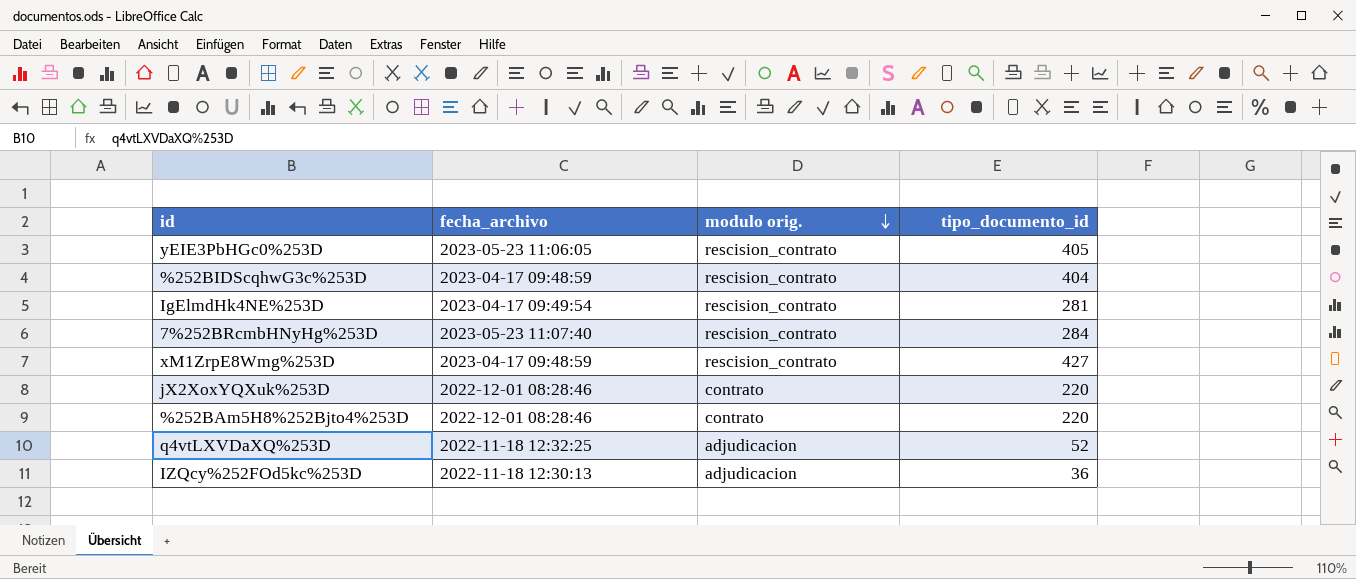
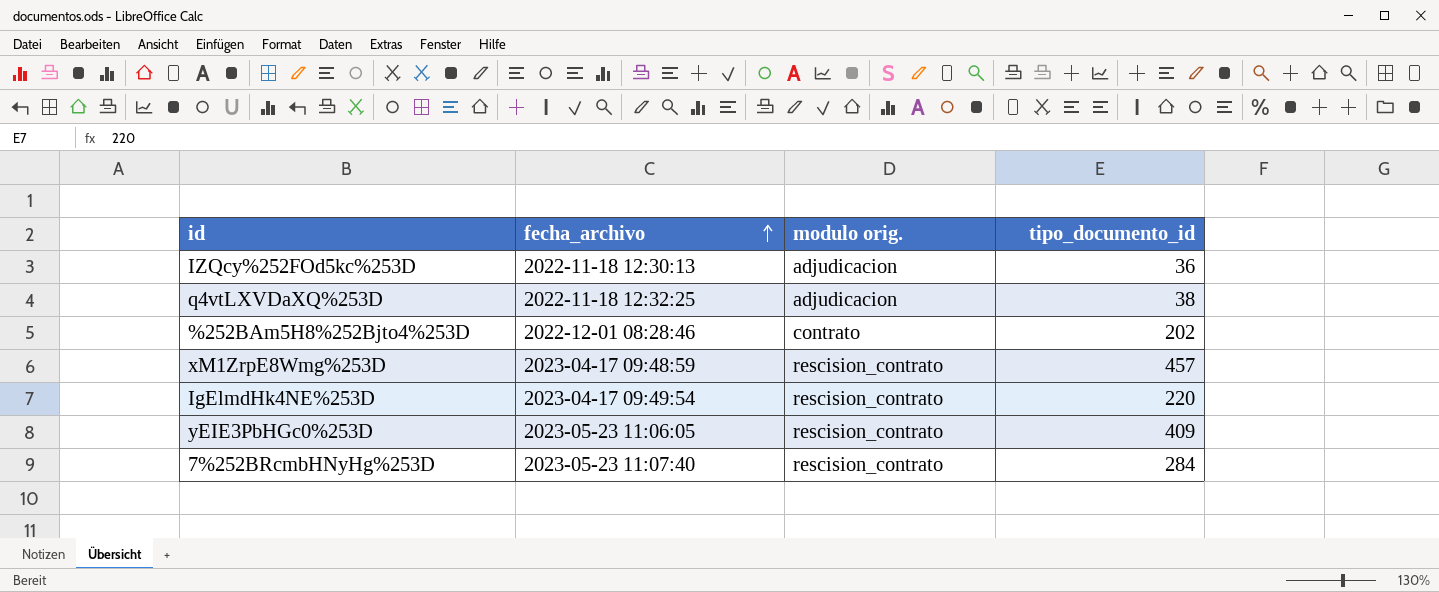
row order: modulo orig. descending -> fecha_archivo ascending
row %252BIDScqhwG3c%253D: 2023-04-17 09:48:59 | rescision_contrato | 404 -> none
row jX2XoxYQXuk%253D: 2022-12-01 08:28:46 | contrato | 220 -> none
q4vtLXVDaXQ%253D | tipo_documento_id: 52 -> 38
%252BAm5H8%252Bjto4%253D | tipo_documento_id: 220 -> 202
xM1ZrpE8Wmg%253D | tipo_documento_id: 427 -> 457
IgElmdHk4NE%253D | tipo_documento_id: 281 -> 220
yEIE3PbHGc0%253D | tipo_documento_id: 405 -> 409

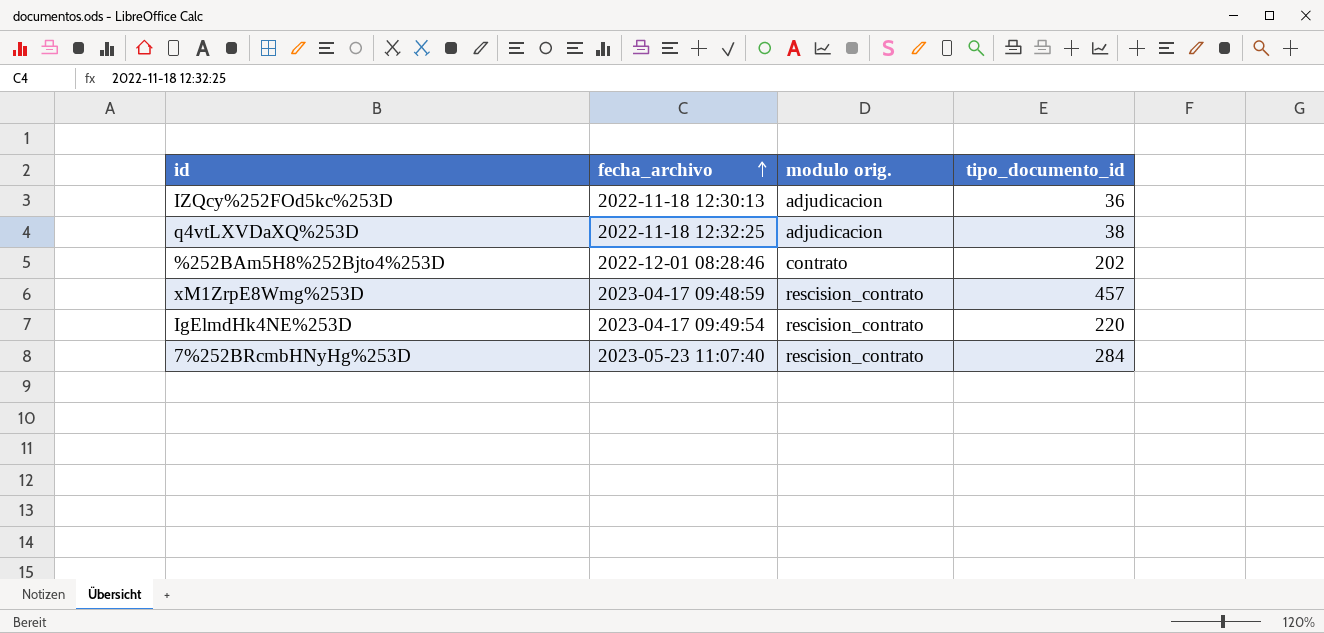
row yEIE3PbHGc0%253D: 2023-05-23 11:06:05 | rescision_contrato | 409 -> none

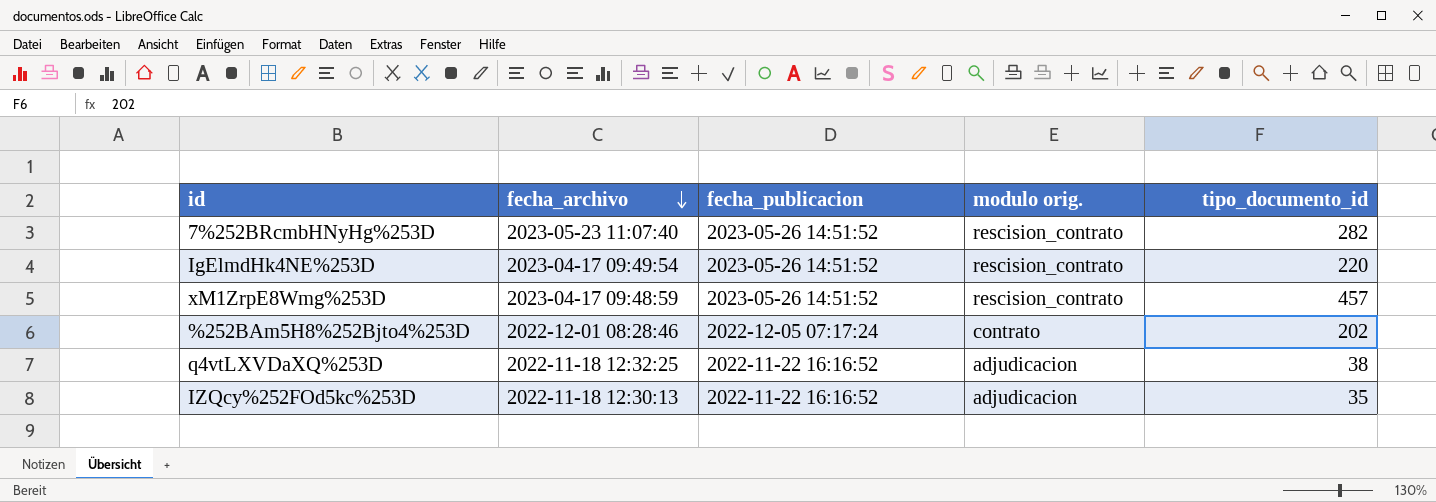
row order: fecha_archivo ascending -> fecha_archivo descending
column fecha_publicacion | position: none -> 3
7%252BRcmbHNyHg%253D | tipo_documento_id: 284 -> 282
IZQcy%252FOd5kc%253D | tipo_documento_id: 36 -> 35

